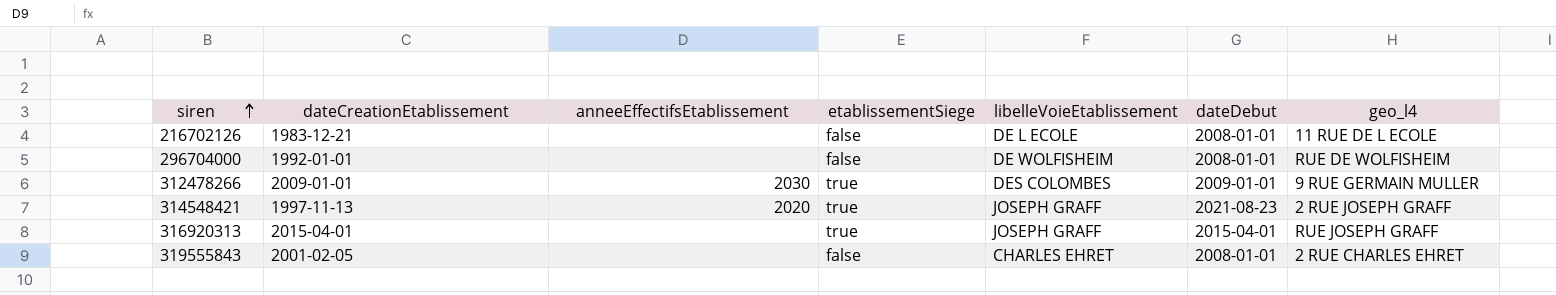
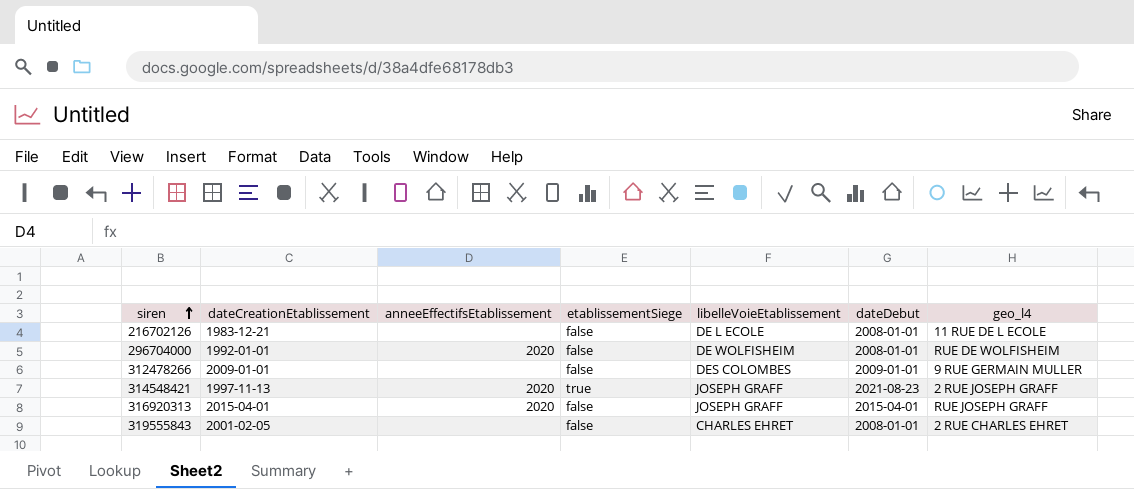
296704000 | anneeEffectifsEtablissement: none -> 2020
312478266 | anneeEffectifsEtablissement: 2030 -> none
312478266 | etablissementSiege: true -> false
316920313 | anneeEffectifsEtablissement: none -> 2020
316920313 | etablissementSiege: true -> false

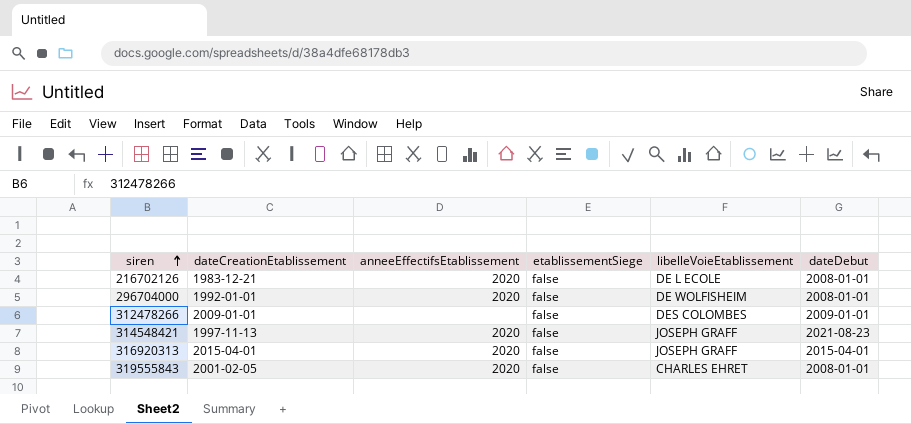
column geo_l4 | position: 7 -> none
216702126 | anneeEffectifsEtablissement: none -> 2020
314548421 | etablissementSiege: true -> false
319555843 | anneeEffectifsEtablissement: none -> 2020

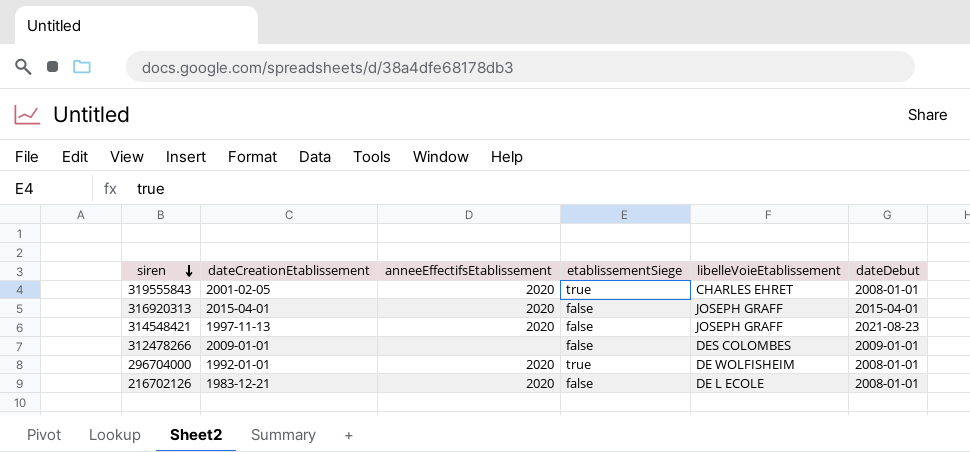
row order: siren ascending -> siren descending
319555843 | etablissementSiege: false -> true
296704000 | etablissementSiege: false -> true

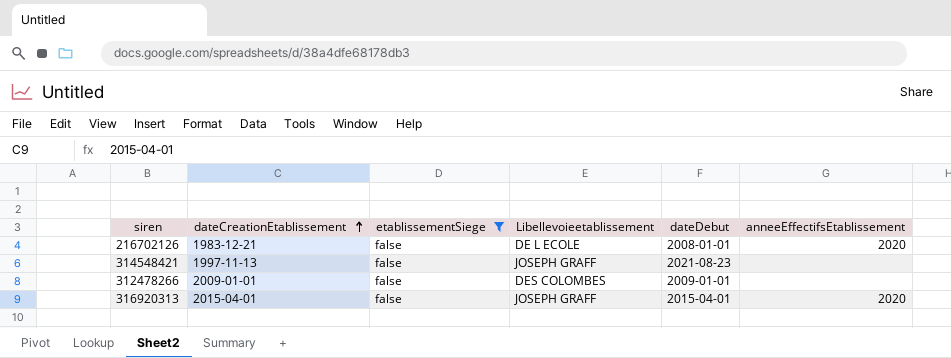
filter: none -> etablissementSiege = false
row order: siren descending -> dateCreationEtablissement ascending
column name: libelleVoieEtablissement -> Libellevoieetablissement
column anneeEffectifsEtablissement | position: 3 -> 6
314548421 | anneeEffectifsEtablissement: 2020 -> none

